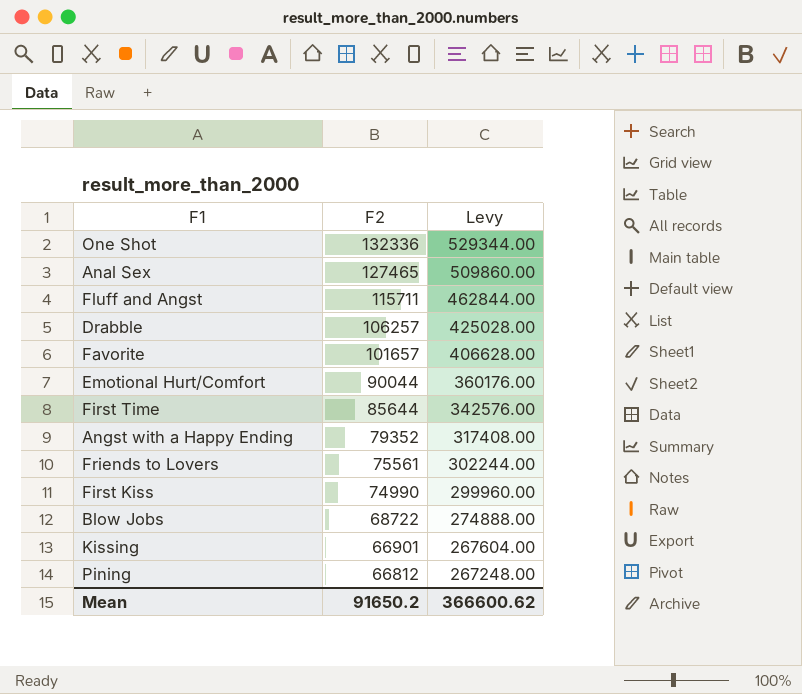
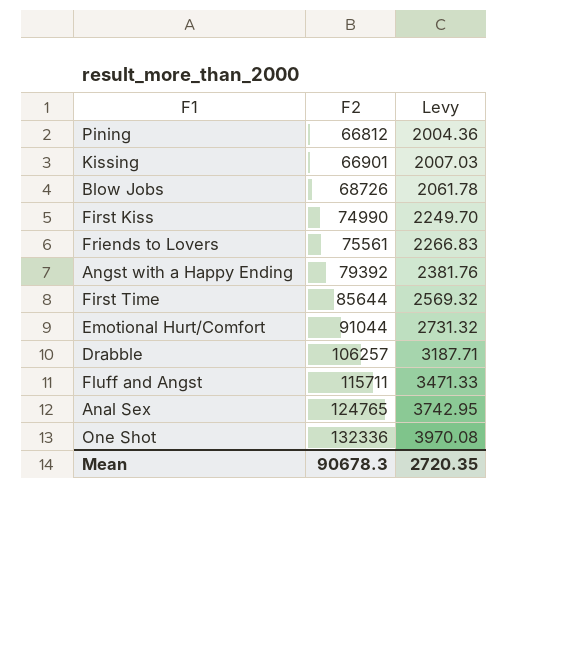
row order: F2 descending -> F2 ascending
column Levy | formula: [F2] * 4 -> [F2] * 0.03
row Favorite: 101657 | 406628.00 -> none
Blow Jobs | F2: 68722 -> 68726
Angst with a Happy Ending | F2: 79352 -> 79392
Emotional Hurt/Comfort | F2: 90044 -> 91044
Anal Sex | F2: 127465 -> 124765
Mean | F2: 91650.2 -> 90678.3
Mean | Levy: 366600.62 -> 2720.35

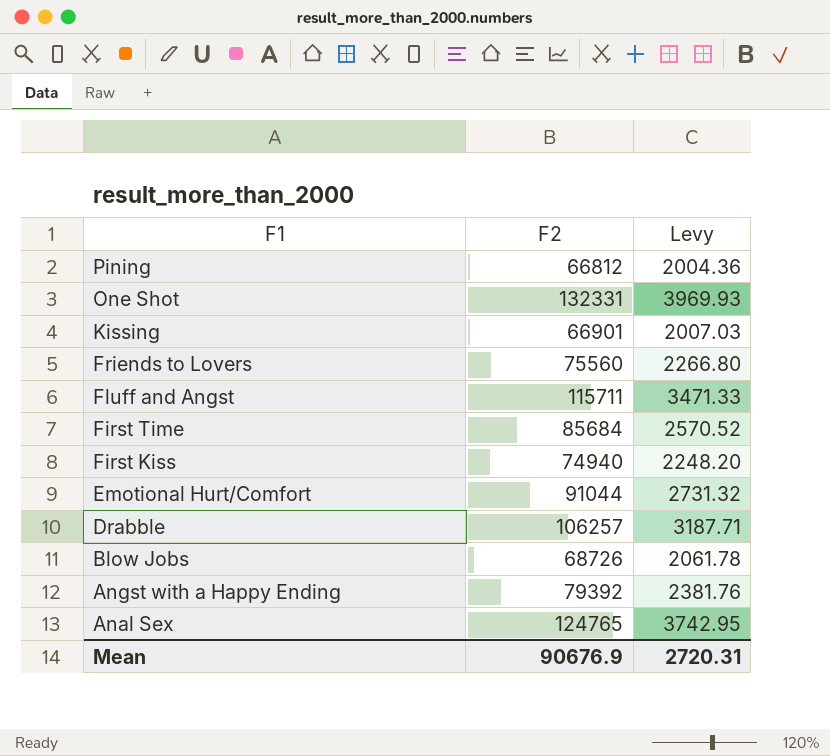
row order: F2 ascending -> F1 descending
One Shot | F2: 132336 -> 132331
One Shot | Levy: 3970.08 -> 3969.93
Friends to Lovers | F2: 75561 -> 75560
Friends to Lovers | Levy: 2266.83 -> 2266.80
First Time | F2: 85644 -> 85684
First Time | Levy: 2569.32 -> 2570.52
First Kiss | F2: 74990 -> 74940
First Kiss | Levy: 2249.70 -> 2248.20
Mean | F2: 90678.3 -> 90676.9
Mean | Levy: 2720.35 -> 2720.31

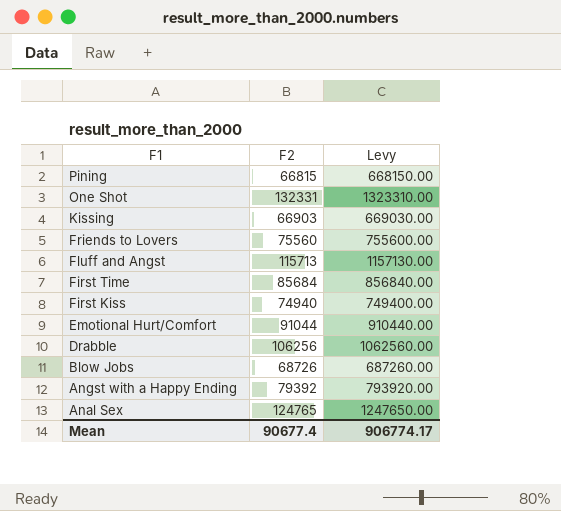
column Levy | formula: [F2] * 0.03 -> [F2] * 10
Pining | F2: 66812 -> 66815
Kissing | F2: 66901 -> 66903
Fluff and Angst | F2: 115711 -> 115713
Drabble | F2: 106257 -> 106256
Mean | F2: 90676.9 -> 90677.4
Mean | Levy: 2720.31 -> 906774.17

